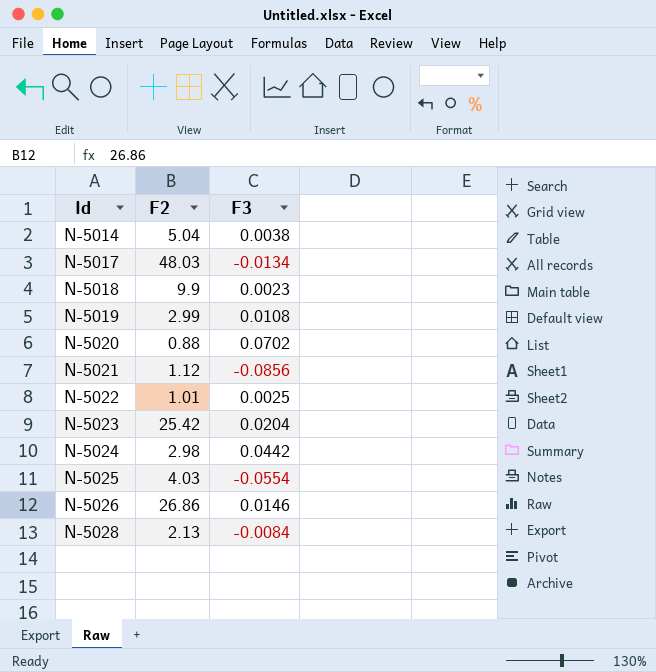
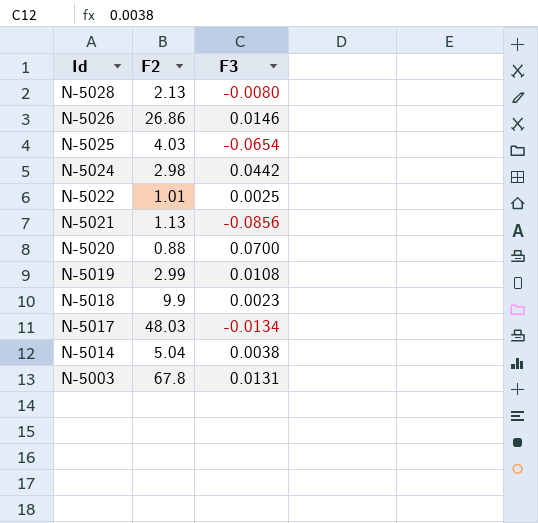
row order: Id ascending -> Id descending
row N-5023: 25.42 | 0.0204 -> none
N-5028 | F3: -0.0084 -> -0.0080
N-5025 | F3: -0.0554 -> -0.0654
N-5021 | F2: 1.12 -> 1.13
N-5020 | F3: 0.0702 -> 0.0700
row N-5003: none -> 67.8 | 0.0131

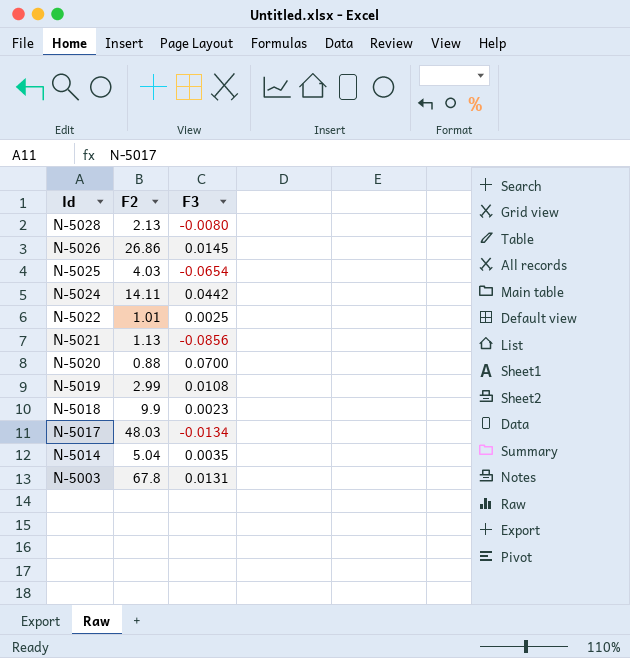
N-5026 | F3: 0.0146 -> 0.0145
N-5024 | F2: 2.98 -> 14.11
N-5014 | F3: 0.0038 -> 0.0035

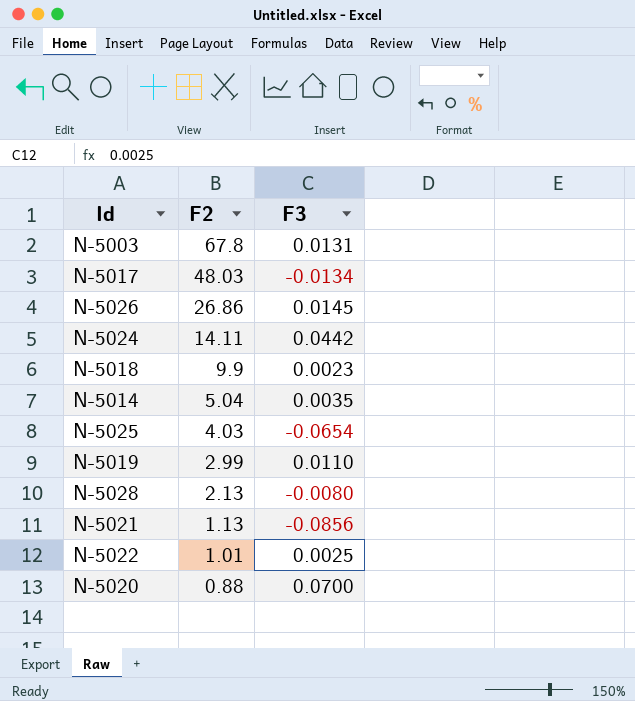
row order: Id descending -> F2 descending
N-5019 | F3: 0.0108 -> 0.0110

